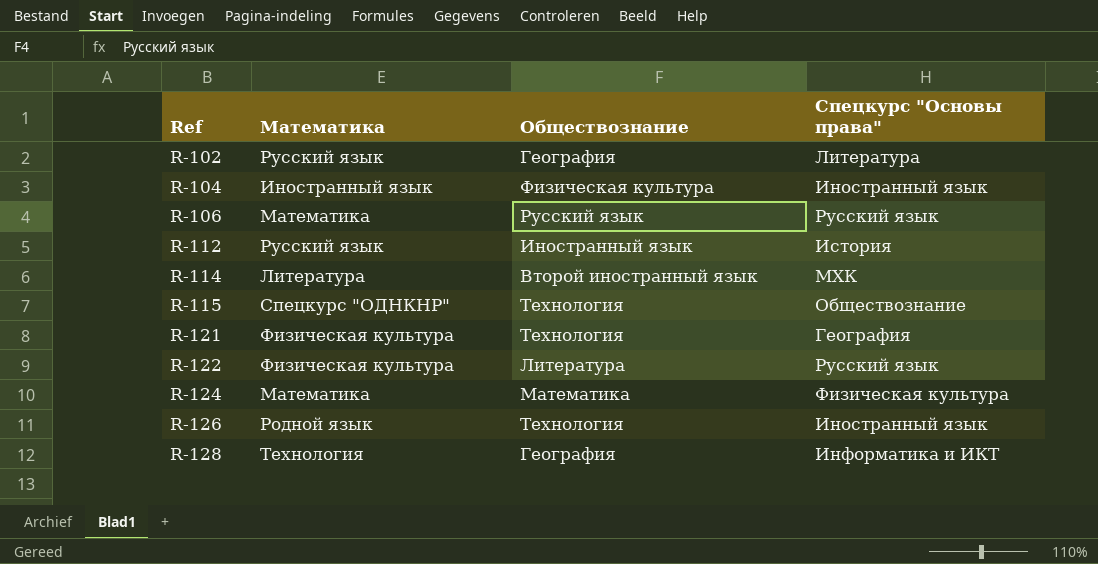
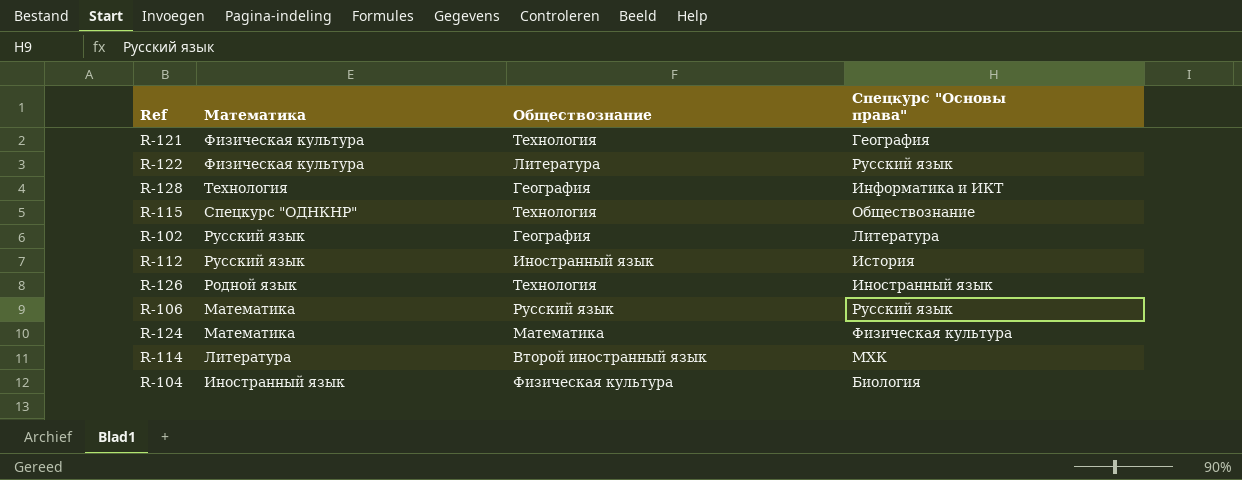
row order: Ref ascending -> Математика descending
R-104 | Спецкурс "Основы права": Иностранный язык -> Биология

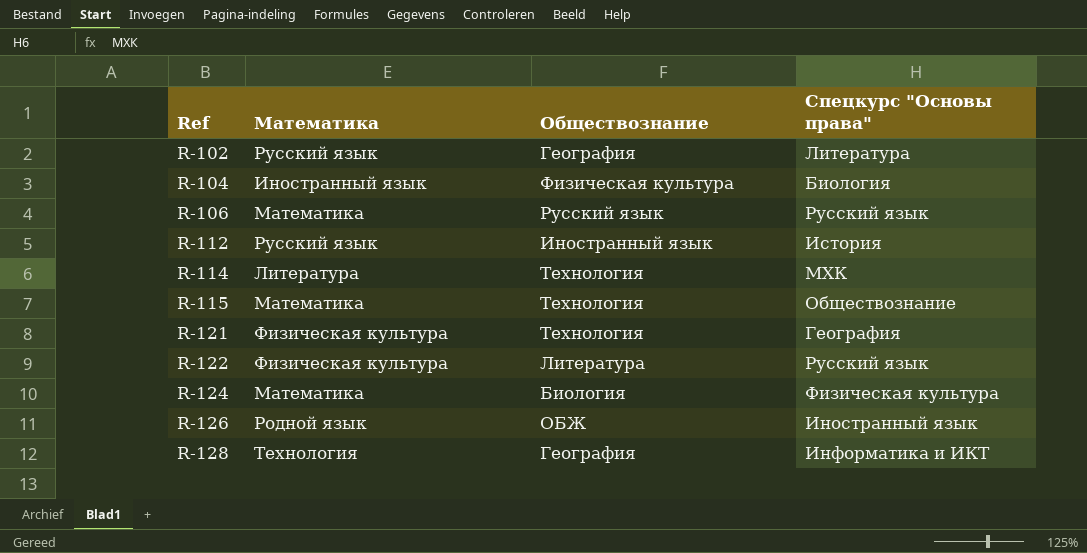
row order: Математика descending -> Ref ascending
R-114 | Обществознание: Второй иностранный язык -> Технология
R-115 | Математика: Спецкурс "ОДНКНР" -> Математика
R-124 | Обществознание: Математика -> Биология
R-126 | Обществознание: Технология -> ОБЖ

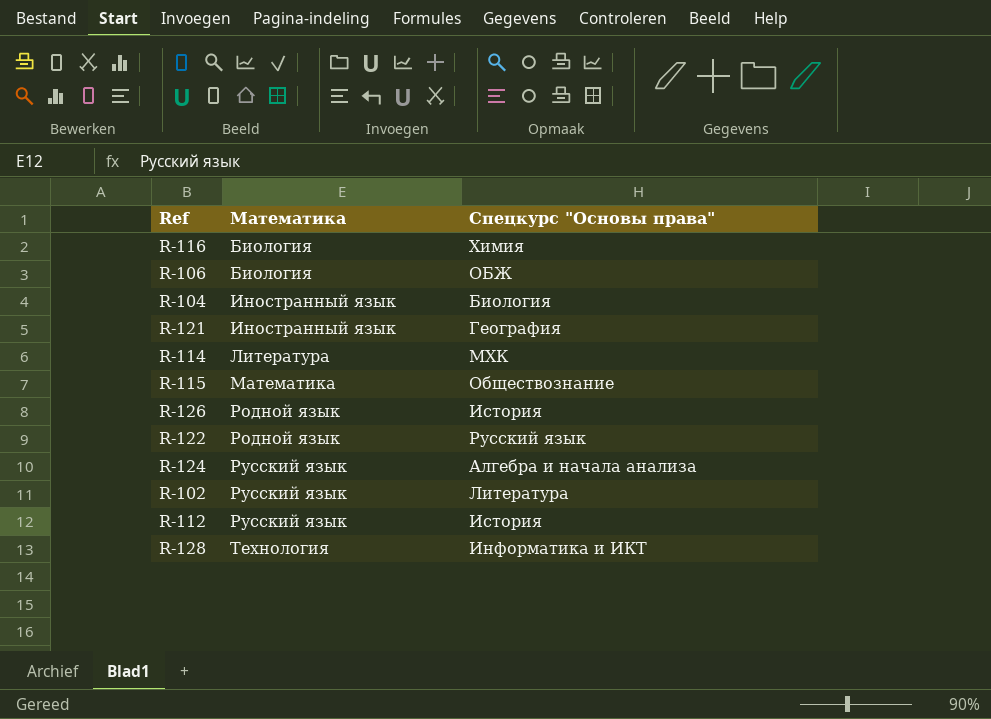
row order: Ref ascending -> Математика ascending
column Обществознание | position: 3 -> none
row R-116: none -> Биология | Химия
R-106 | Математика: Математика -> Биология
R-106 | Спецкурс "Основы права": Русский язык -> ОБЖ
R-121 | Математика: Физическая культура -> Иностранный язык
R-126 | Спецкурс "Основы права": Иностранный язык -> История
R-122 | Математика: Физическая культура -> Родной язык
R-124 | Математика: Математика -> Русский язык
R-124 | Спецкурс "Основы права": Физическая культура -> Алгебра и начала анализа

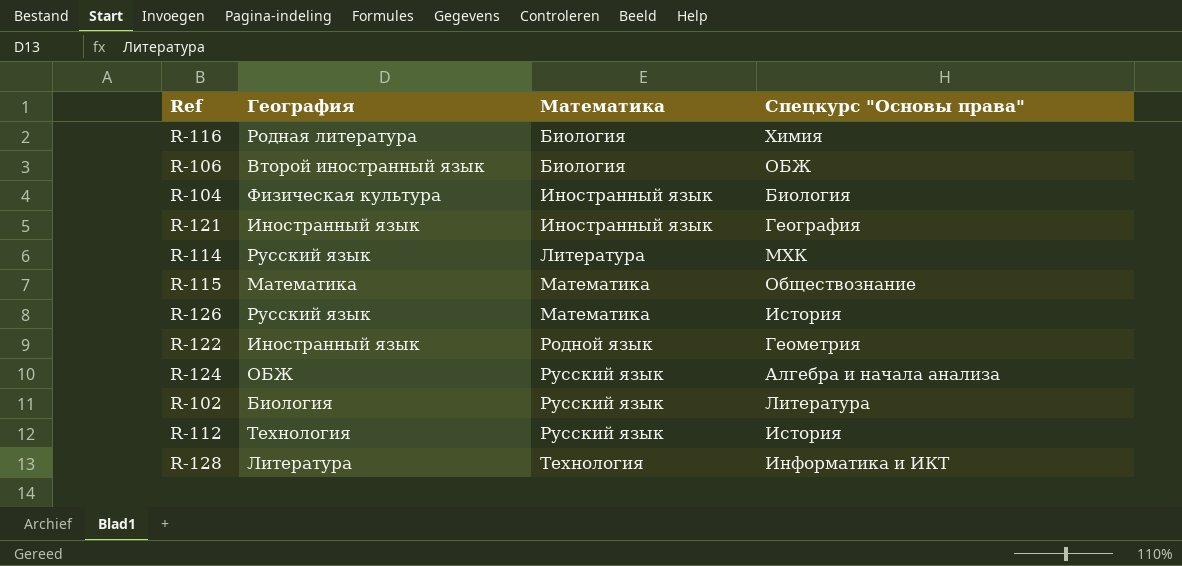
column География | position: none -> 2
R-126 | Математика: Родной язык -> Математика
R-122 | Спецкурс "Основы права": Русский язык -> Геометрия

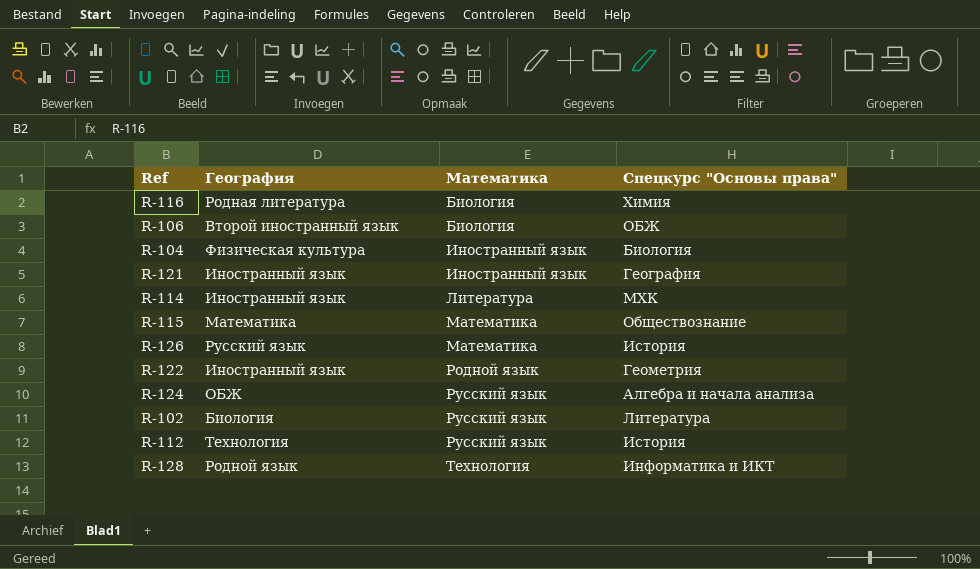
R-114 | География: Русский язык -> Иностранный язык
R-128 | География: Литература -> Родной язык

